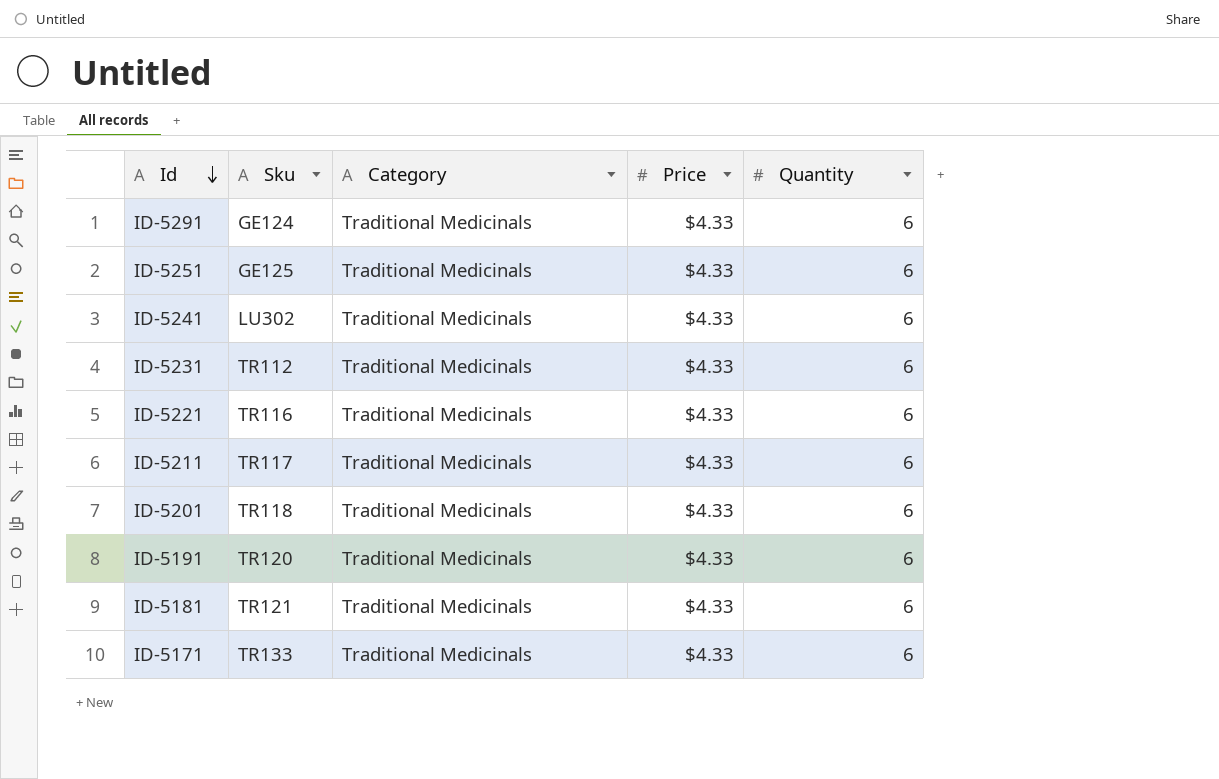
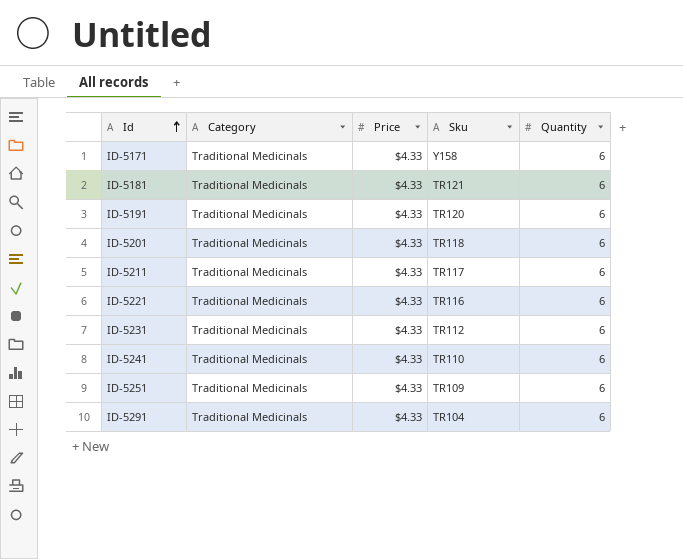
row order: Id descending -> Id ascending
column Sku | position: 2 -> 4
ID-5171 | Sku: TR133 -> Y158
ID-5241 | Sku: LU302 -> TR110
ID-5251 | Sku: GE125 -> TR109
ID-5291 | Sku: GE124 -> TR104

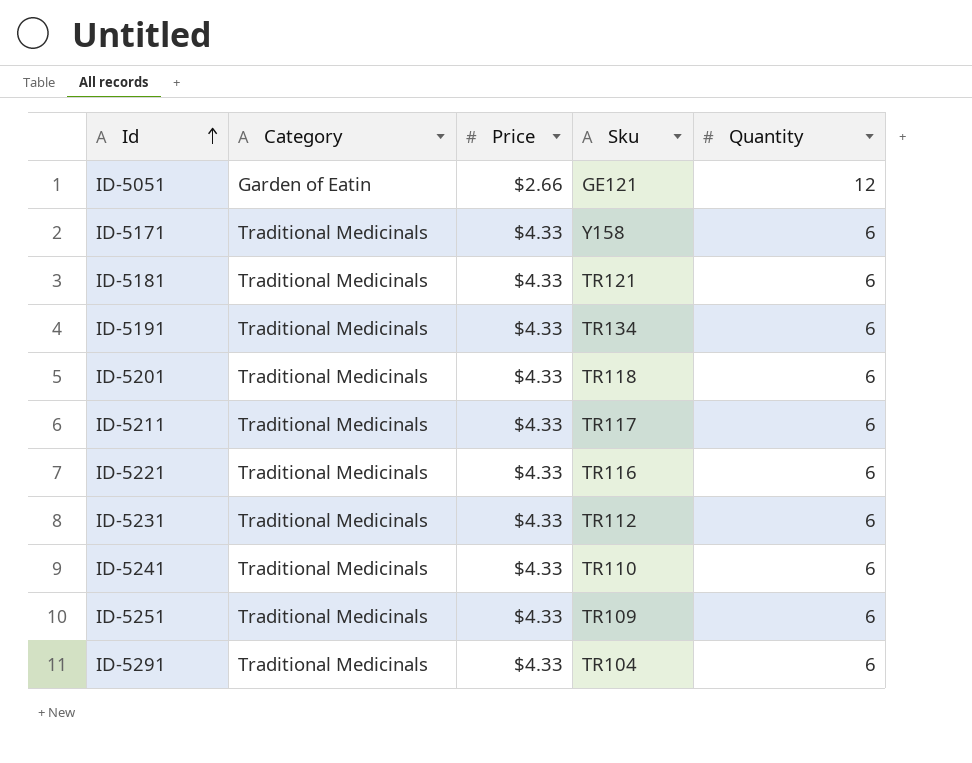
row ID-5051: none -> Garden of Eatin | $2.66 | GE121 | 12
ID-5191 | Sku: TR120 -> TR134

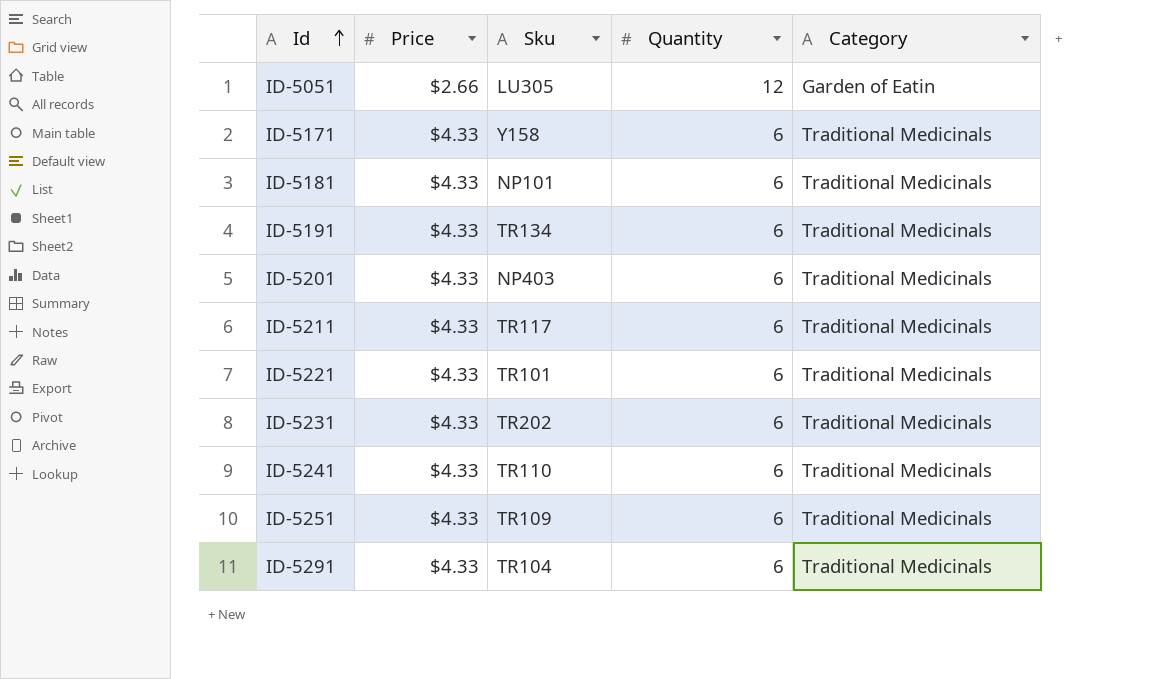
column Category | position: 2 -> 5
ID-5051 | Sku: GE121 -> LU305
ID-5181 | Sku: TR121 -> NP101
ID-5201 | Sku: TR118 -> NP403
ID-5221 | Sku: TR116 -> TR101
ID-5231 | Sku: TR112 -> TR202

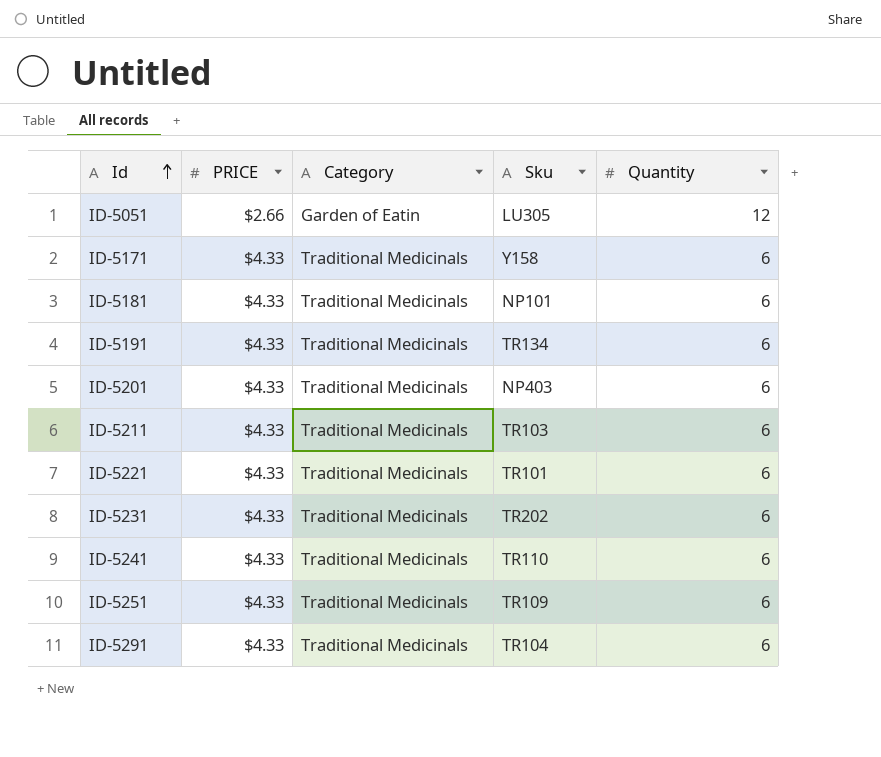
column name: Price -> PRICE
column Category | position: 5 -> 3
ID-5211 | Sku: TR117 -> TR103

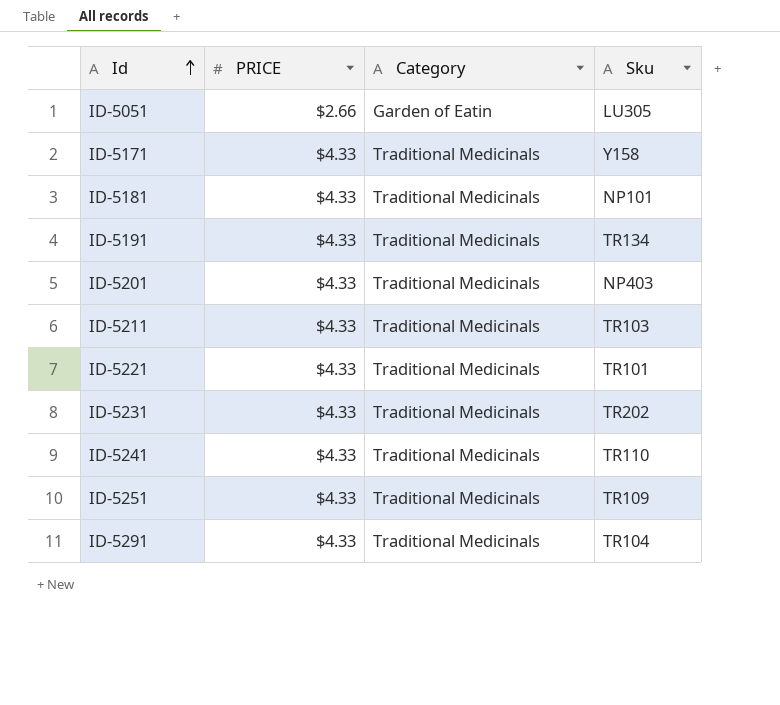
column Quantity | position: 5 -> none

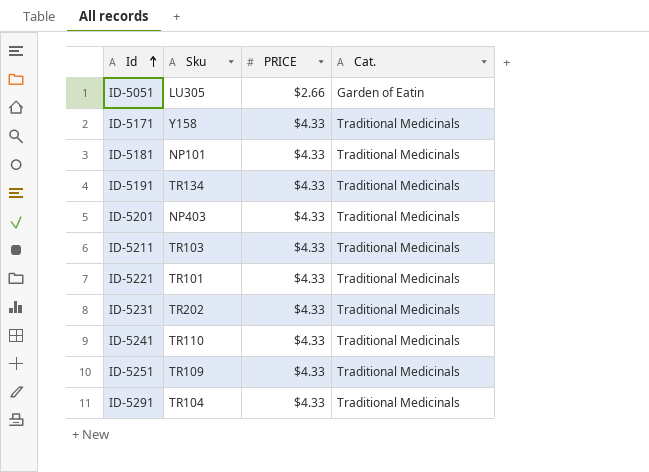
column Sku | position: 4 -> 2
column name: Category -> Cat.

